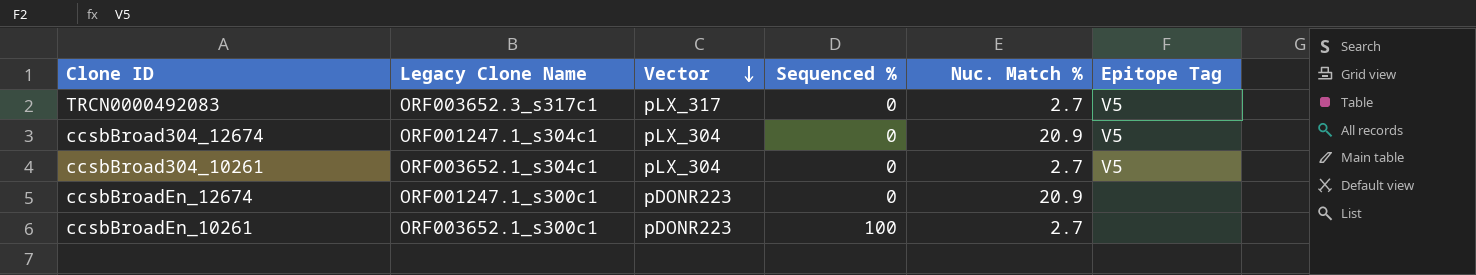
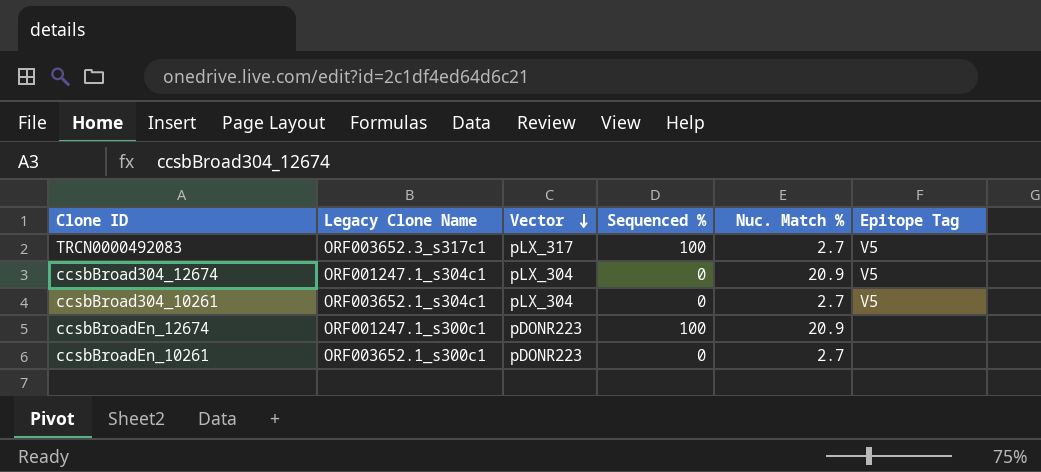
TRCN0000492083 | Sequenced %: 0 -> 100
ccsbBroadEn_12674 | Sequenced %: 0 -> 100
ccsbBroadEn_10261 | Sequenced %: 100 -> 0

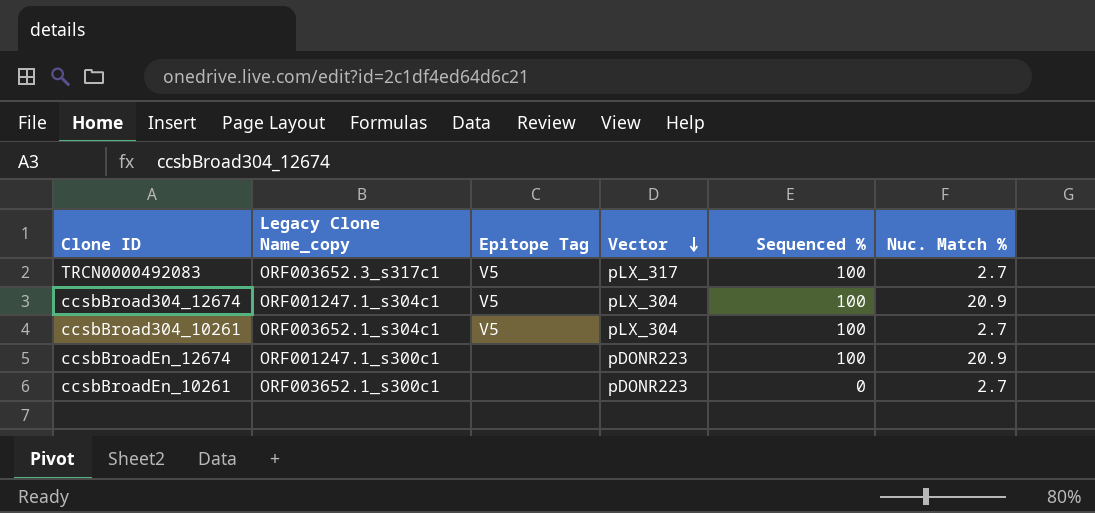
column name: Legacy Clone Name -> Legacy Clone Name_copy
column Epitope Tag | position: 6 -> 3
ccsbBroad304_12674 | Sequenced %: 0 -> 100
ccsbBroad304_10261 | Sequenced %: 0 -> 100

